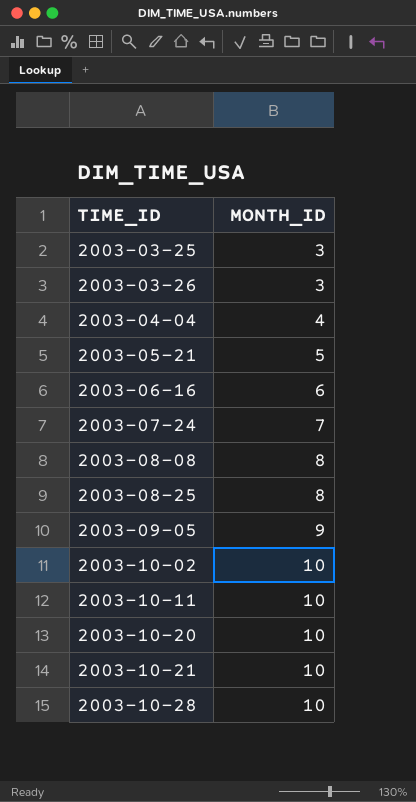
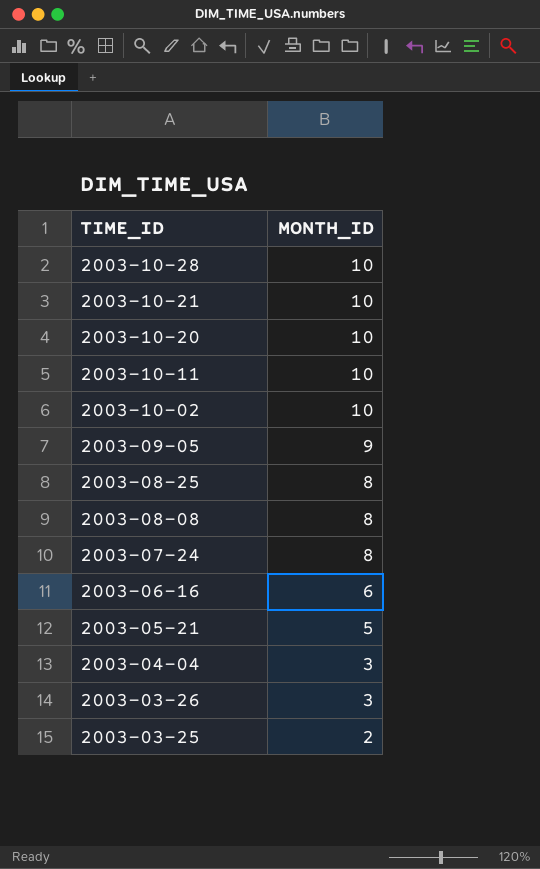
row order: TIME_ID ascending -> TIME_ID descending
2003-07-24 | MONTH_ID: 7 -> 8
2003-04-04 | MONTH_ID: 4 -> 3
2003-03-25 | MONTH_ID: 3 -> 2

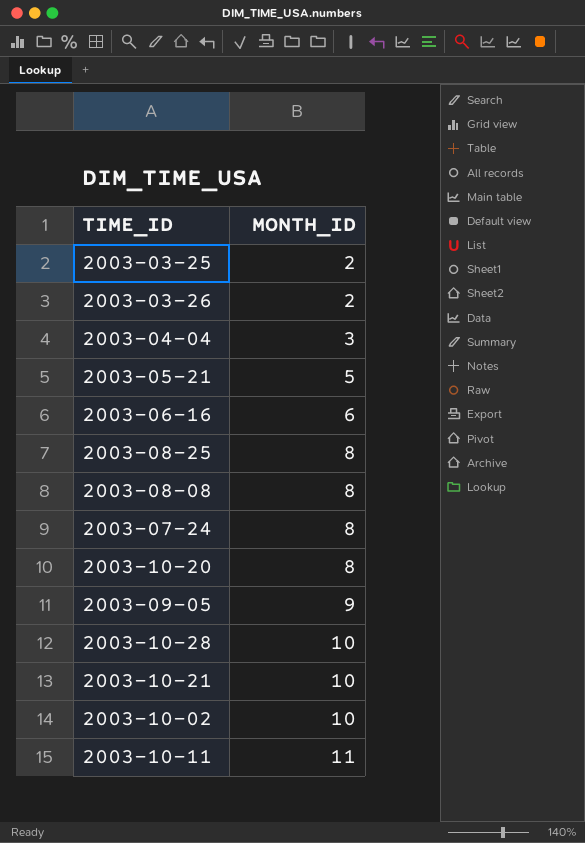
row order: TIME_ID descending -> MONTH_ID ascending
2003-03-26 | MONTH_ID: 3 -> 2
2003-10-20 | MONTH_ID: 10 -> 8
2003-10-11 | MONTH_ID: 10 -> 11

